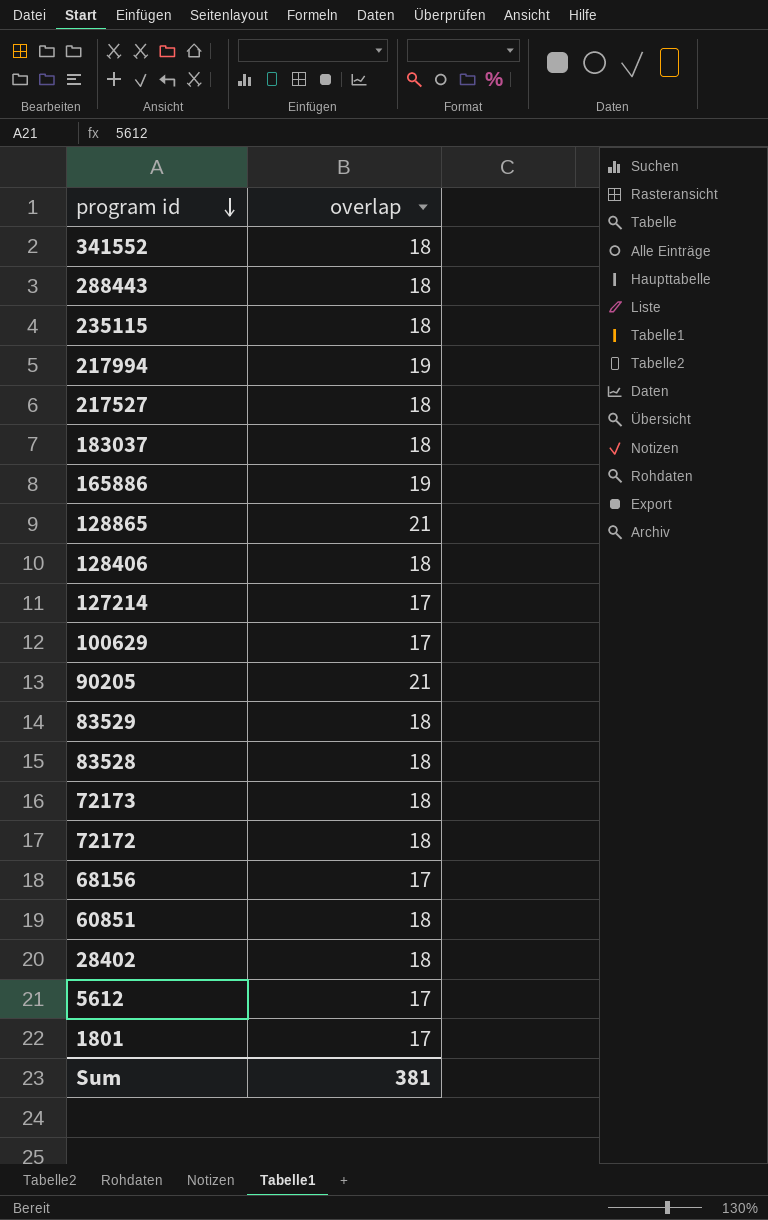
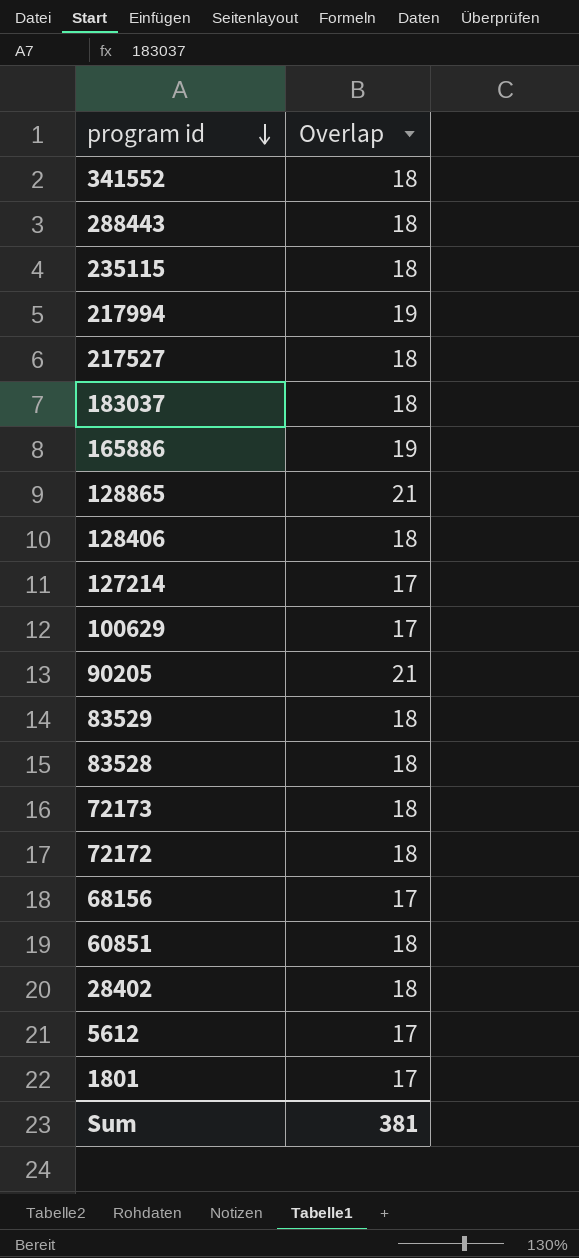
column name: overlap -> Overlap

